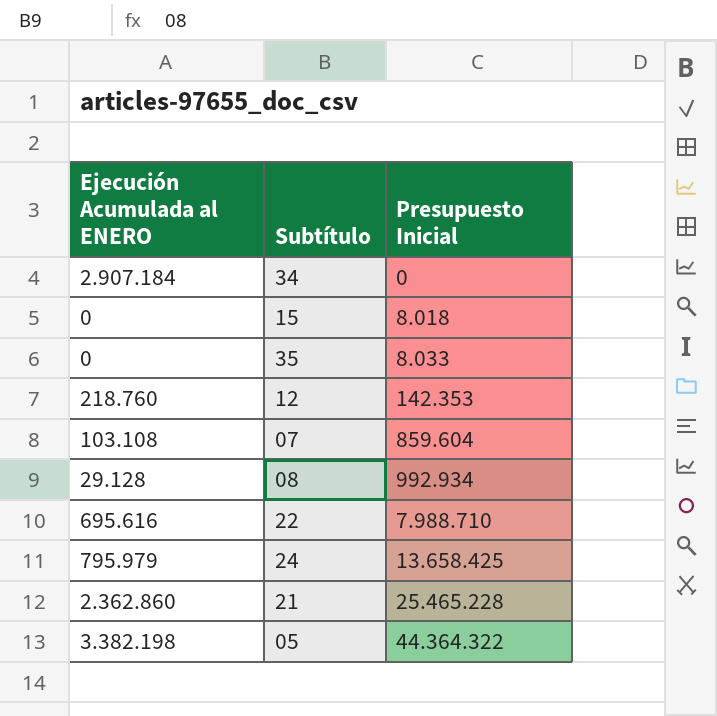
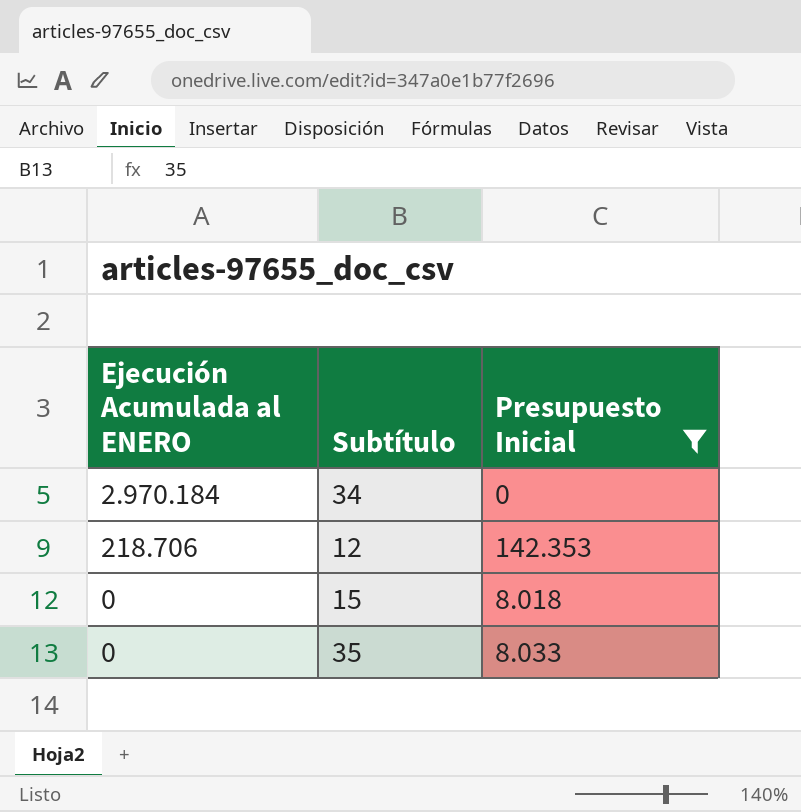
filter: none -> Presupuesto Inicial <= 142.353
row order: Presupuesto Inicial ascending -> Ejecución Acumulada al ENERO descending
34 | Ejecución Acumulada al ENERO: 2.907.184 -> 2.970.184
12 | Ejecución Acumulada al ENERO: 218.760 -> 218.706

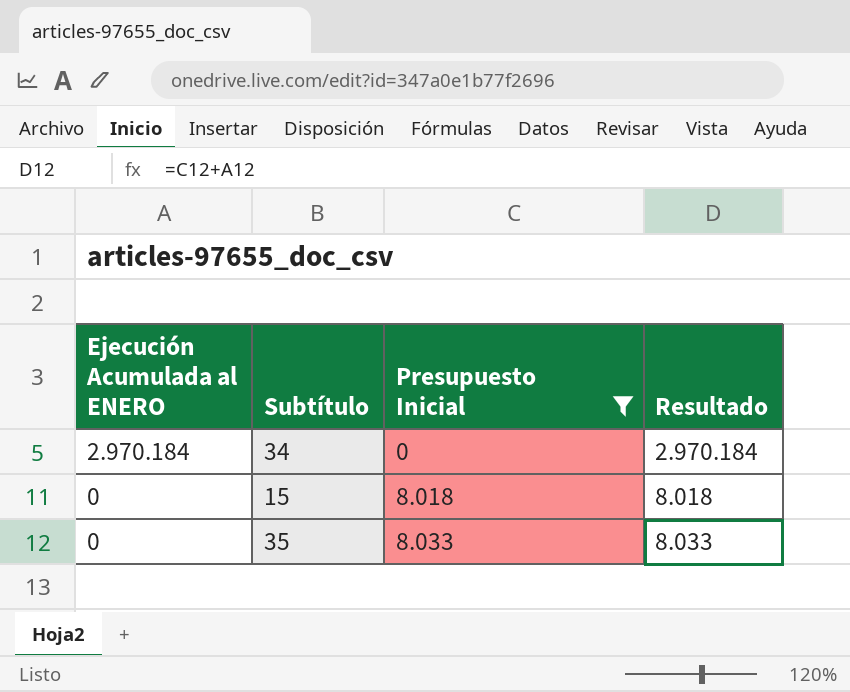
column Resultado | formula: none -> [Ejecución Acumulada al ENERO] + [Presupuesto Inicial]
row 12: 218.706 | 142.353 -> none

